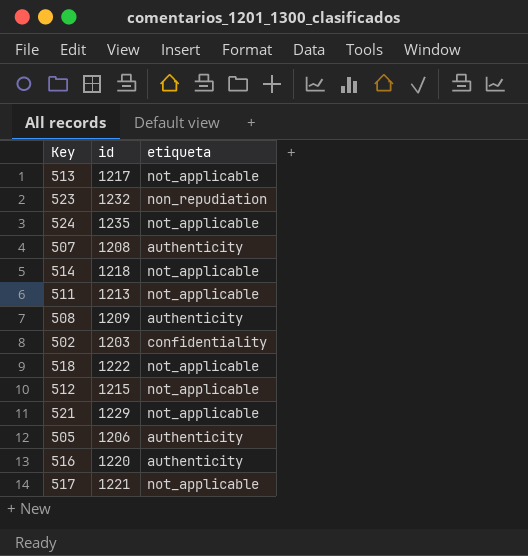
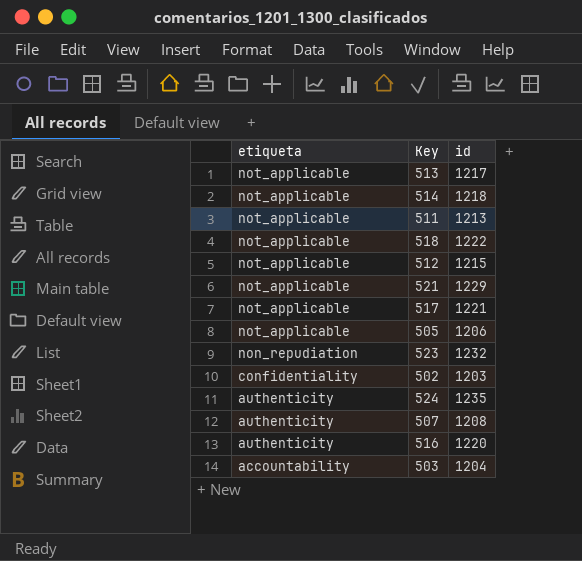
row order: none -> etiqueta descending
column etiqueta | position: 3 -> 1
row 508: 1209 | authenticity -> none
505 | etiqueta: authenticity -> not_applicable
524 | etiqueta: not_applicable -> authenticity
row 503: none -> accountability | 1204

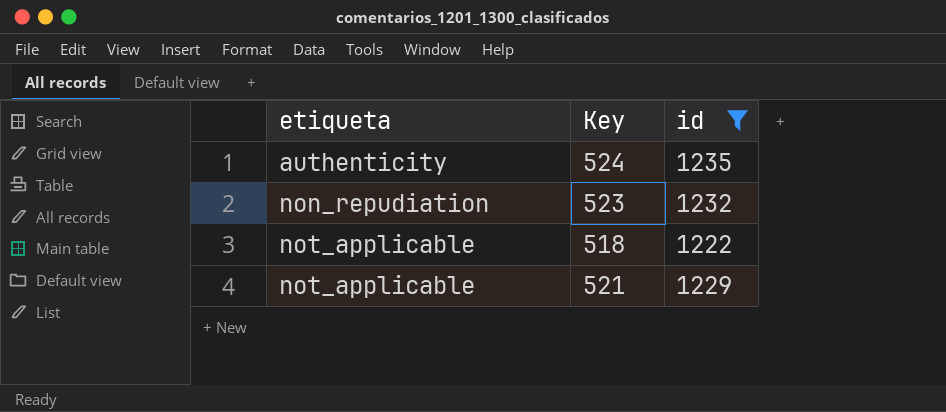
filter: none -> id >= 1222
row order: etiqueta descending -> etiqueta ascending

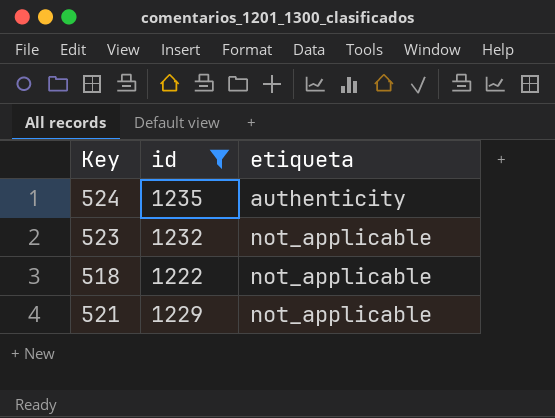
column etiqueta | position: 1 -> 3
523 | etiqueta: non_repudiation -> not_applicable

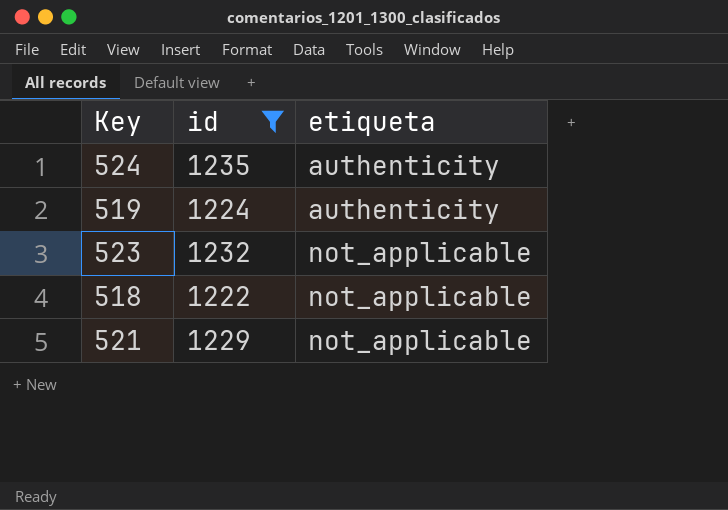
row 519: none -> 1224 | authenticity

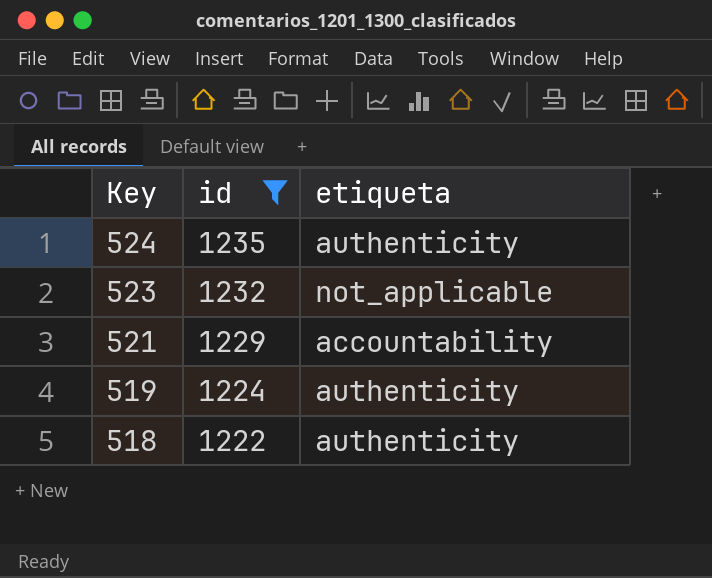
row order: etiqueta ascending -> Key descending
521 | etiqueta: not_applicable -> accountability
518 | etiqueta: not_applicable -> authenticity

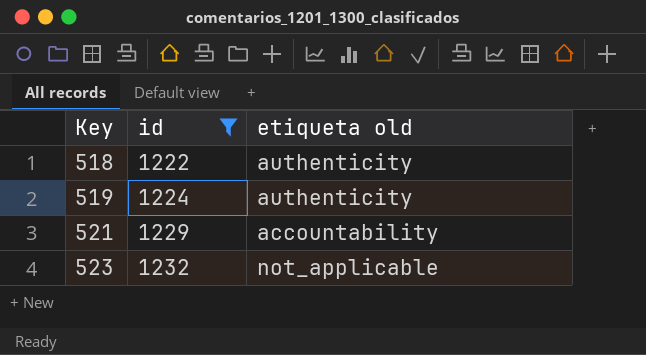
row order: Key descending -> Key ascending
column name: etiqueta -> etiqueta old
row 524: 1235 | authenticity -> none

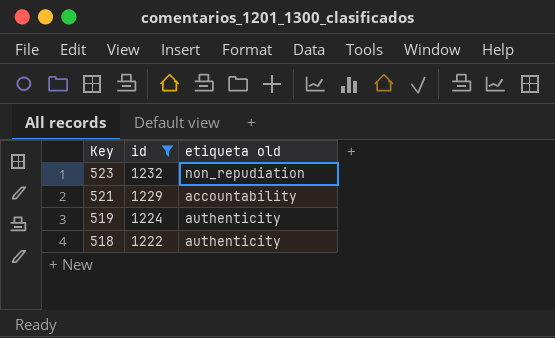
row order: Key ascending -> Key descending
523 | etiqueta old: not_applicable -> non_repudiation

